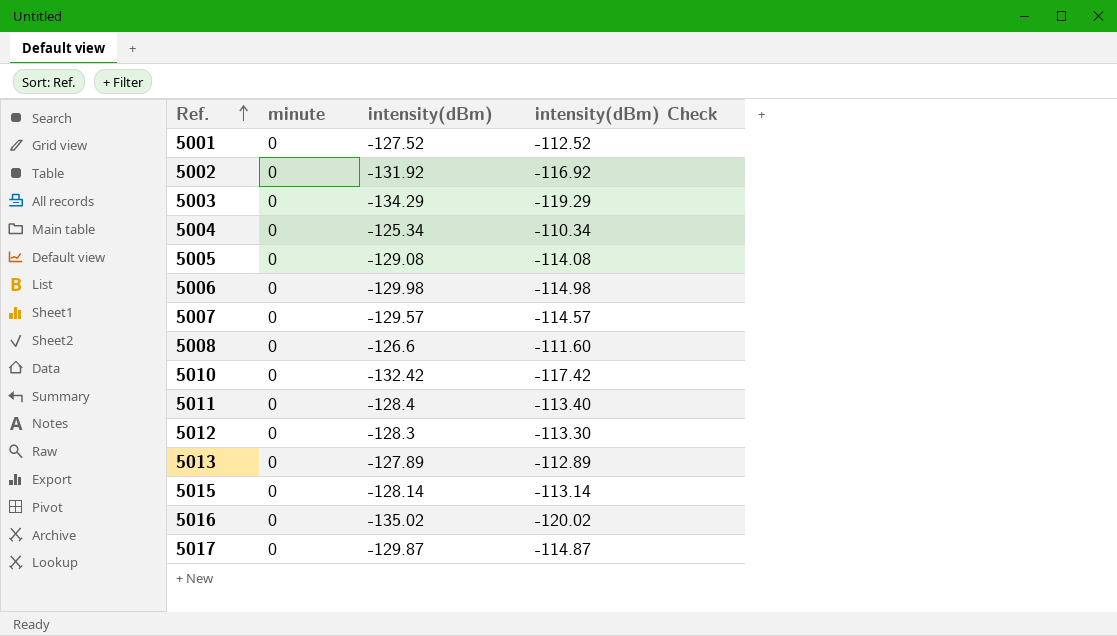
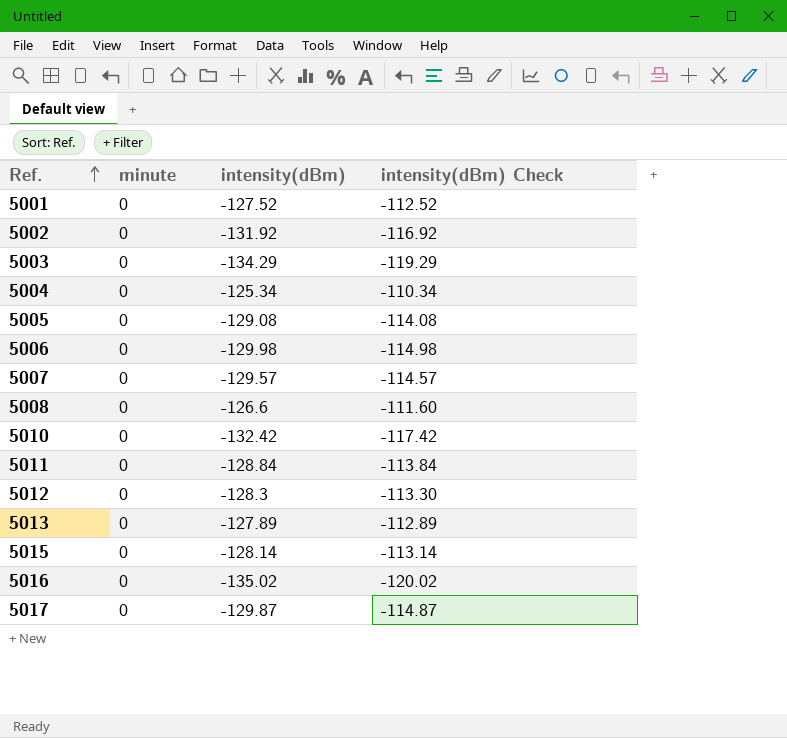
5011 | intensity(dBm): -128.4 -> -128.84
5011 | intensity(dBm) Check: -113.40 -> -113.84

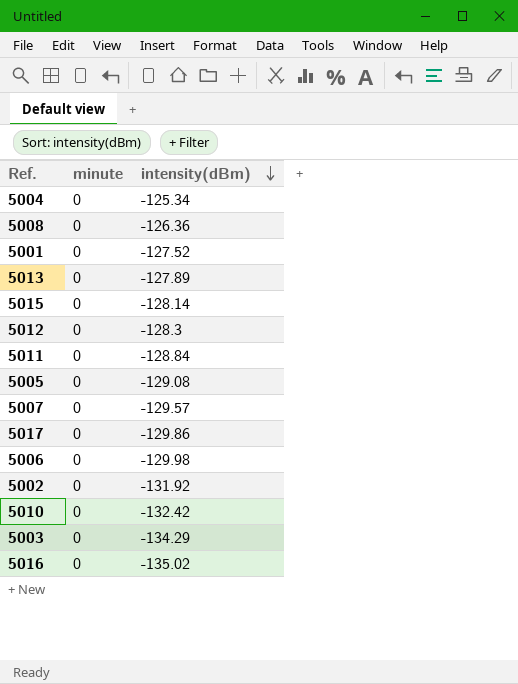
row order: Ref. ascending -> intensity(dBm) descending
column intensity(dBm) Check | formula: [intensity(dBm)] + 15 -> none
5008 | intensity(dBm): -126.6 -> -126.36
5017 | intensity(dBm): -129.87 -> -129.86

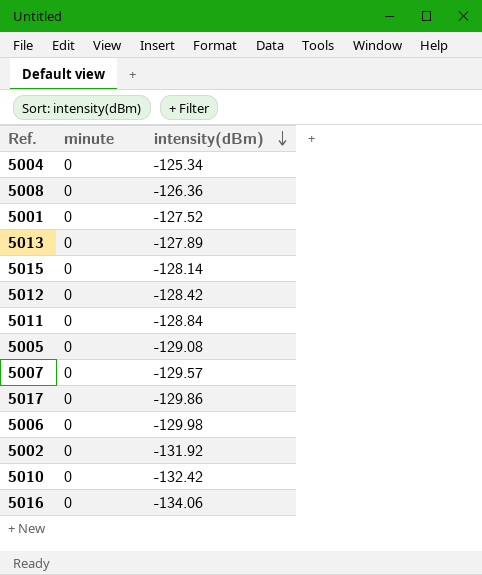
row 5003: 0 | -134.29 -> none
5012 | intensity(dBm): -128.3 -> -128.42
5016 | intensity(dBm): -135.02 -> -134.06

